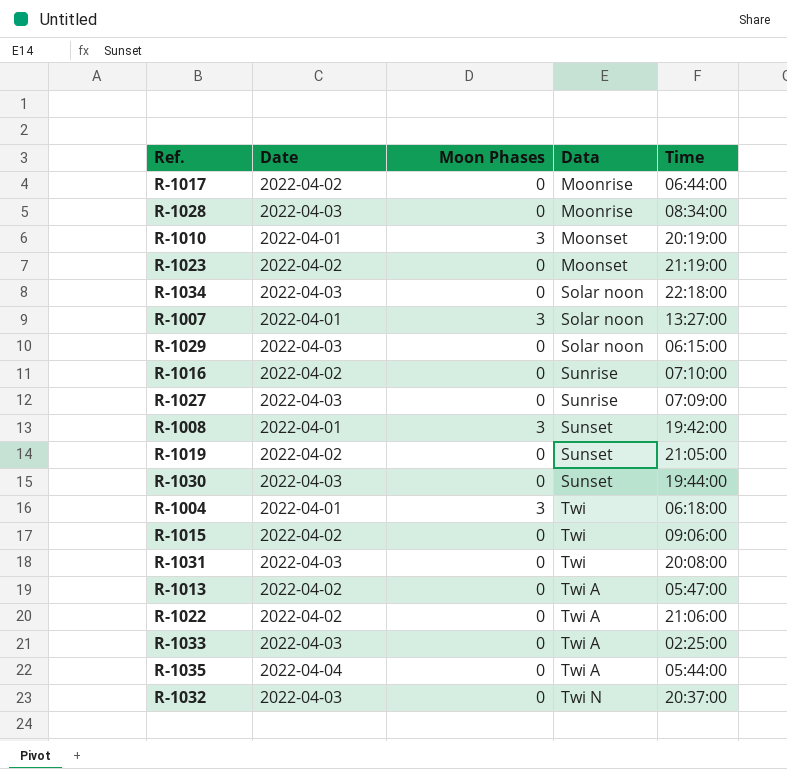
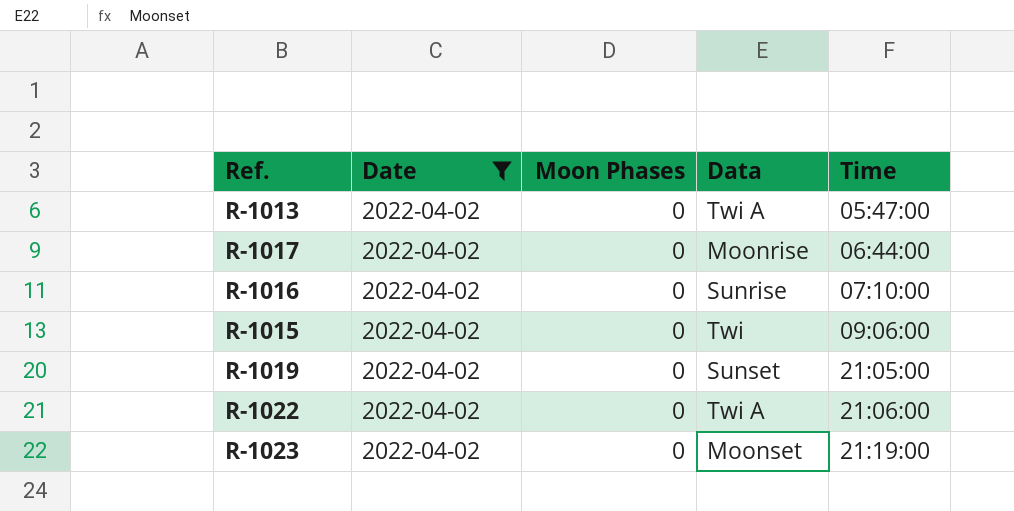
filter: none -> Date = 2022-04-02
row order: Data ascending -> Time ascending

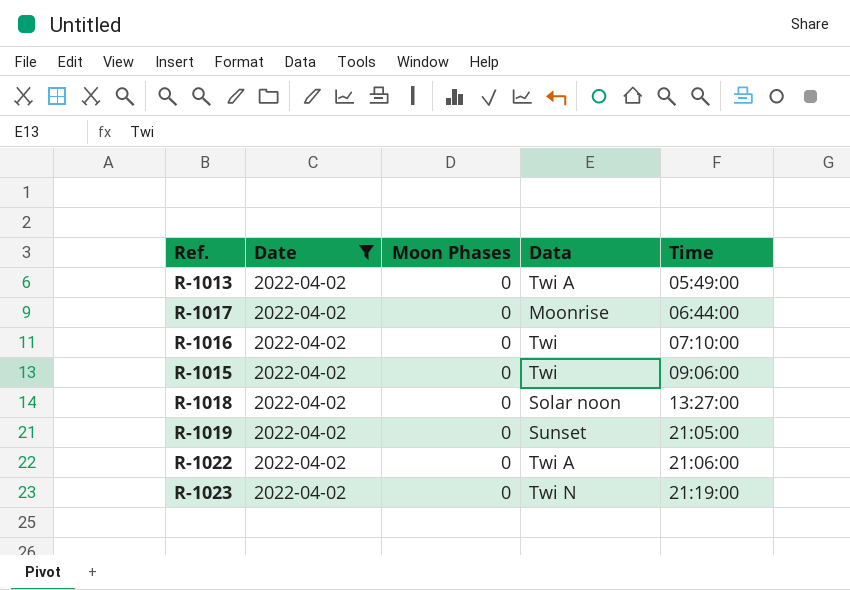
R-1013 | Time: 05:47:00 -> 05:49:00
R-1016 | Data: Sunrise -> Twi
row R-1018: none -> 2022-04-02 | 0 | Solar noon | 13:27:00
R-1023 | Data: Moonset -> Twi N

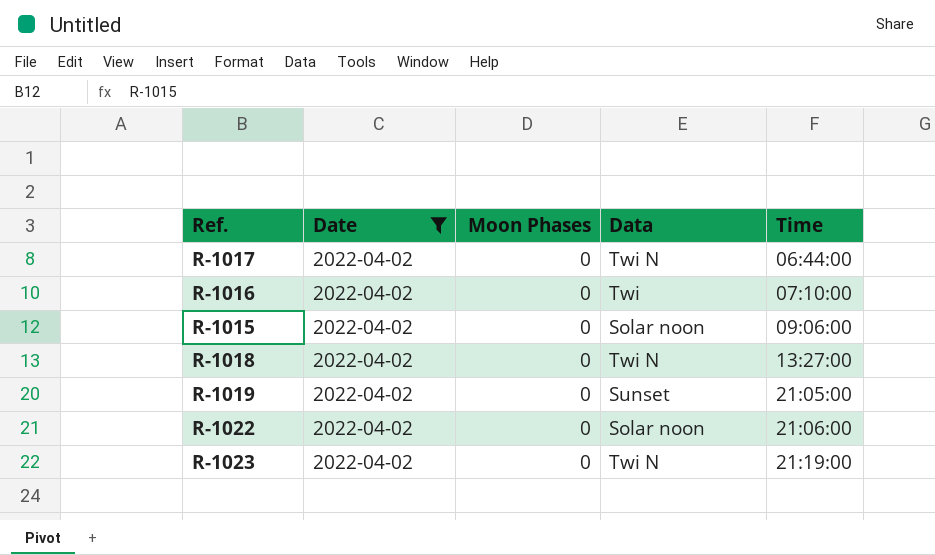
row R-1013: 2022-04-02 | 0 | Twi A | 05:49:00 -> none
R-1017 | Data: Moonrise -> Twi N
R-1015 | Data: Twi -> Solar noon
R-1018 | Data: Solar noon -> Twi N
R-1022 | Data: Twi A -> Solar noon

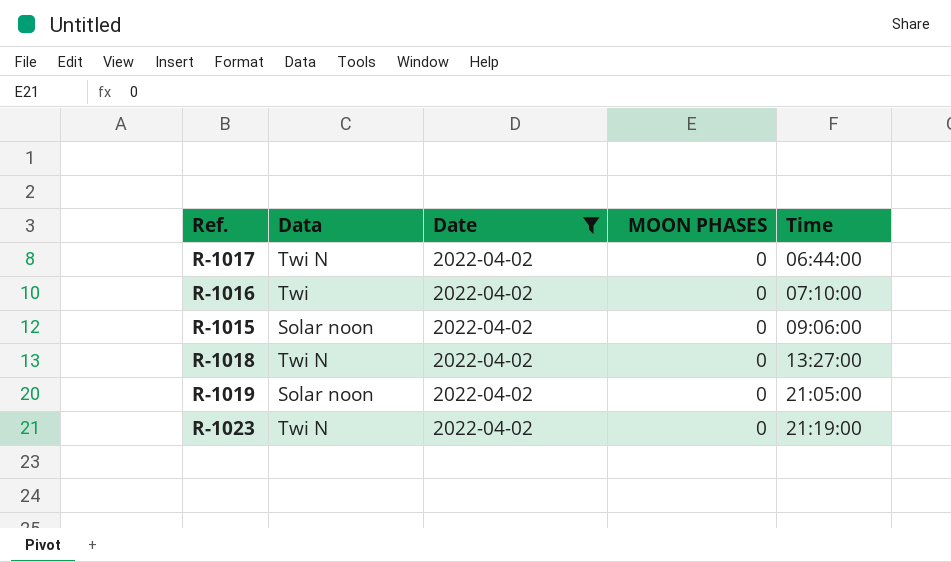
column Data | position: 4 -> 2
column name: Moon Phases -> MOON PHASES
row R-1022: 2022-04-02 | 0 | Solar noon | 21:06:00 -> none
R-1019 | Data: Sunset -> Solar noon

